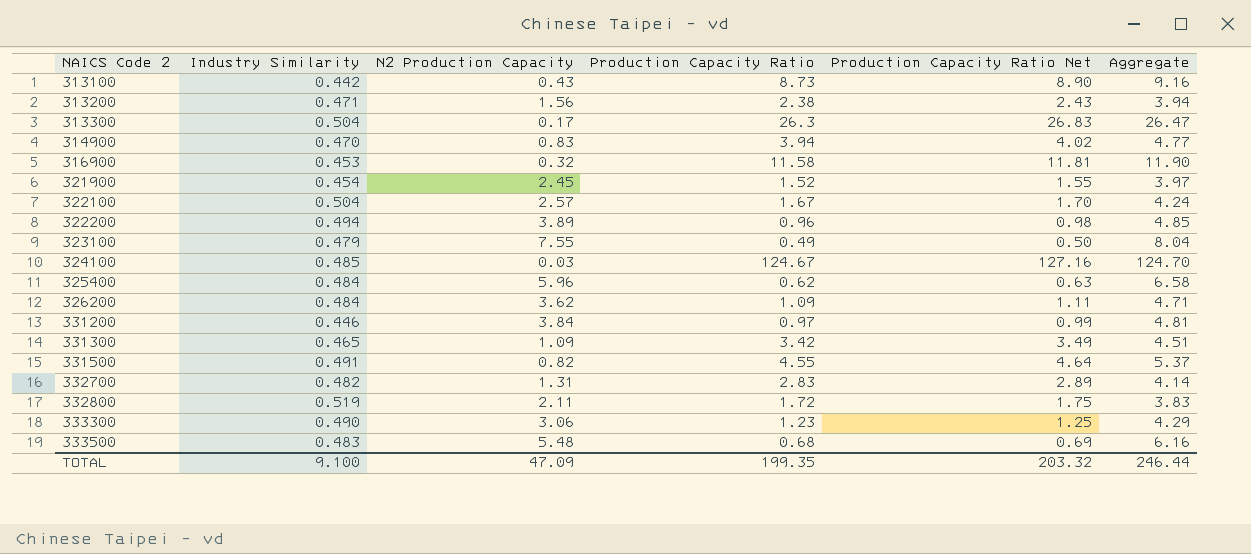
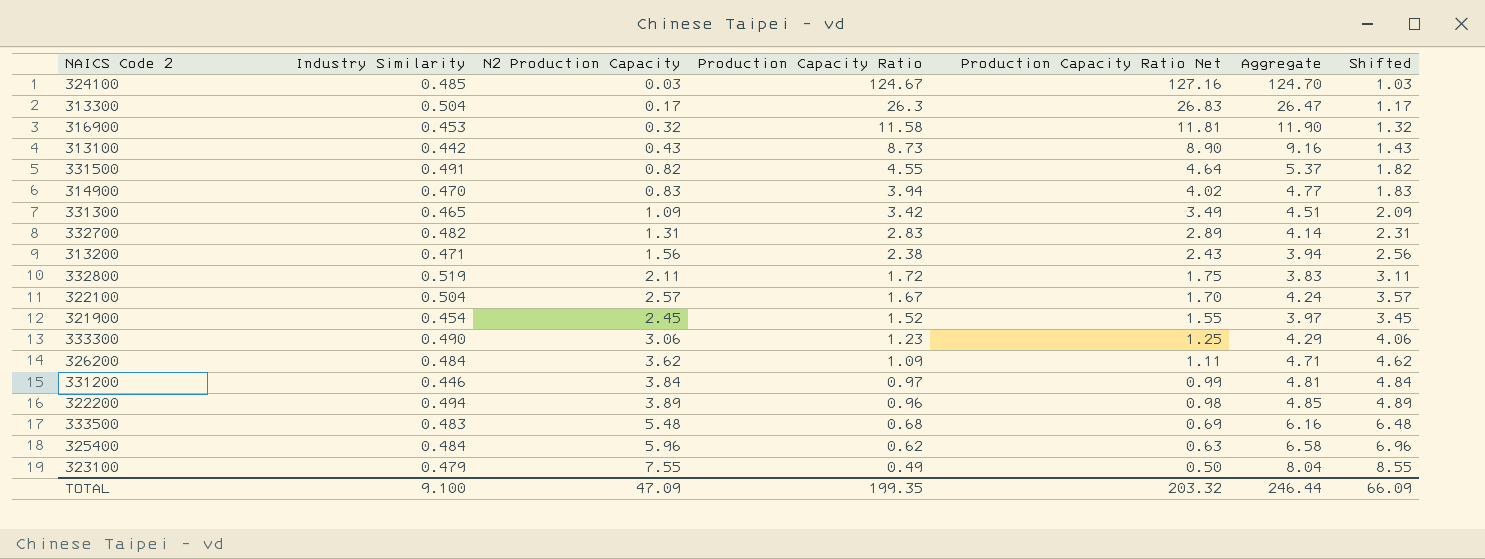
row order: NAICS Code 2 ascending -> Production Capacity Ratio descending
column Shifted | formula: none -> [N2 Production Capacity] + 1

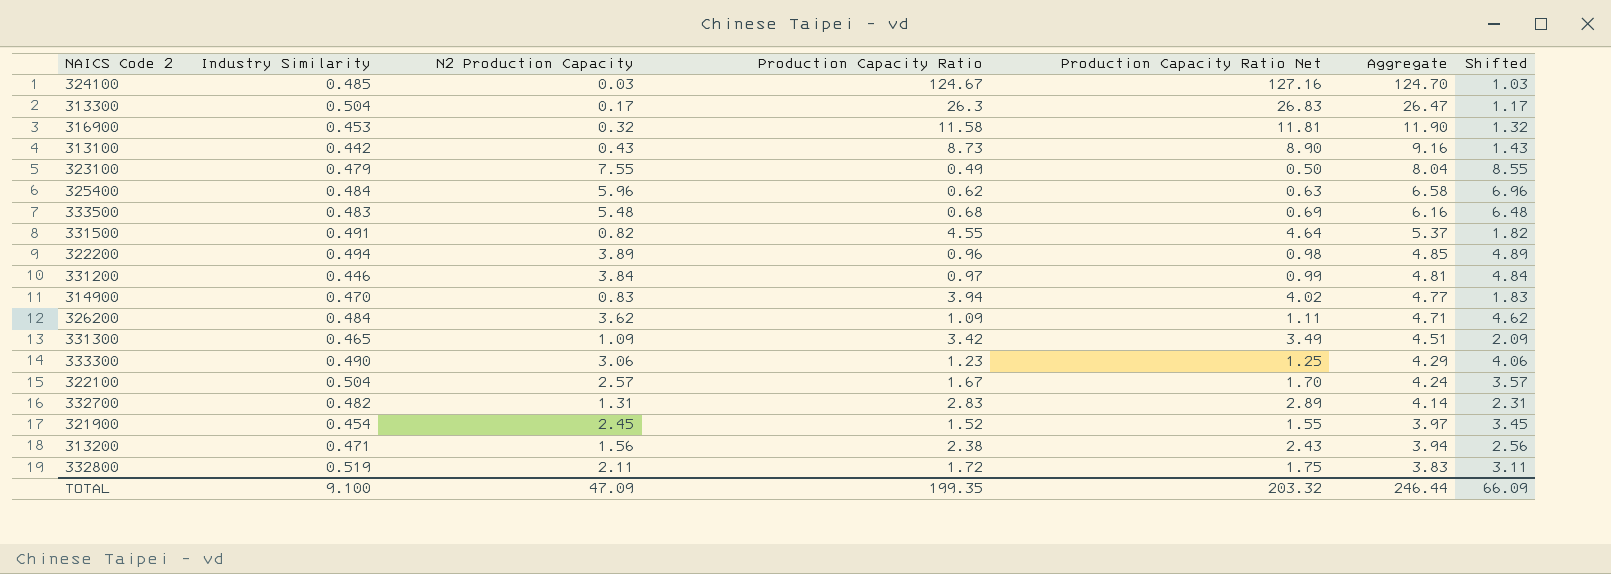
row order: Production Capacity Ratio descending -> Aggregate descending

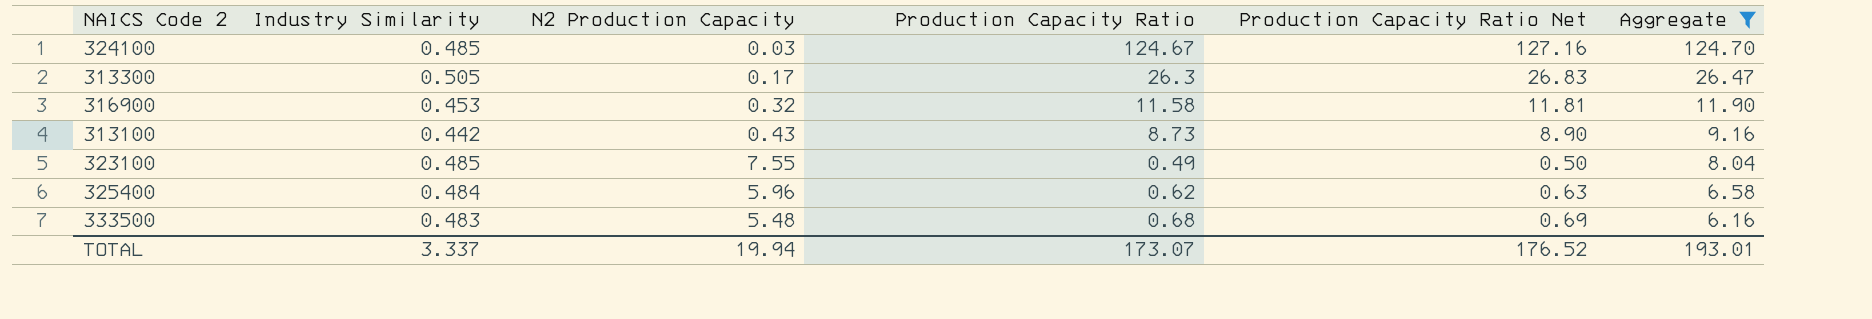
filter: none -> Aggregate >= 6.16
column Shifted | formula: [N2 Production Capacity] + 1 -> none
313300 | Industry Similarity: 0.504 -> 0.505
323100 | Industry Similarity: 0.479 -> 0.485
TOTAL | Industry Similarity: 9.100 -> 3.337
TOTAL | N2 Production Capacity: 47.09 -> 19.94
TOTAL | Production Capacity Ratio: 199.35 -> 173.07
TOTAL | Production Capacity Ratio Net: 203.32 -> 176.52
TOTAL | Aggregate: 246.44 -> 193.01

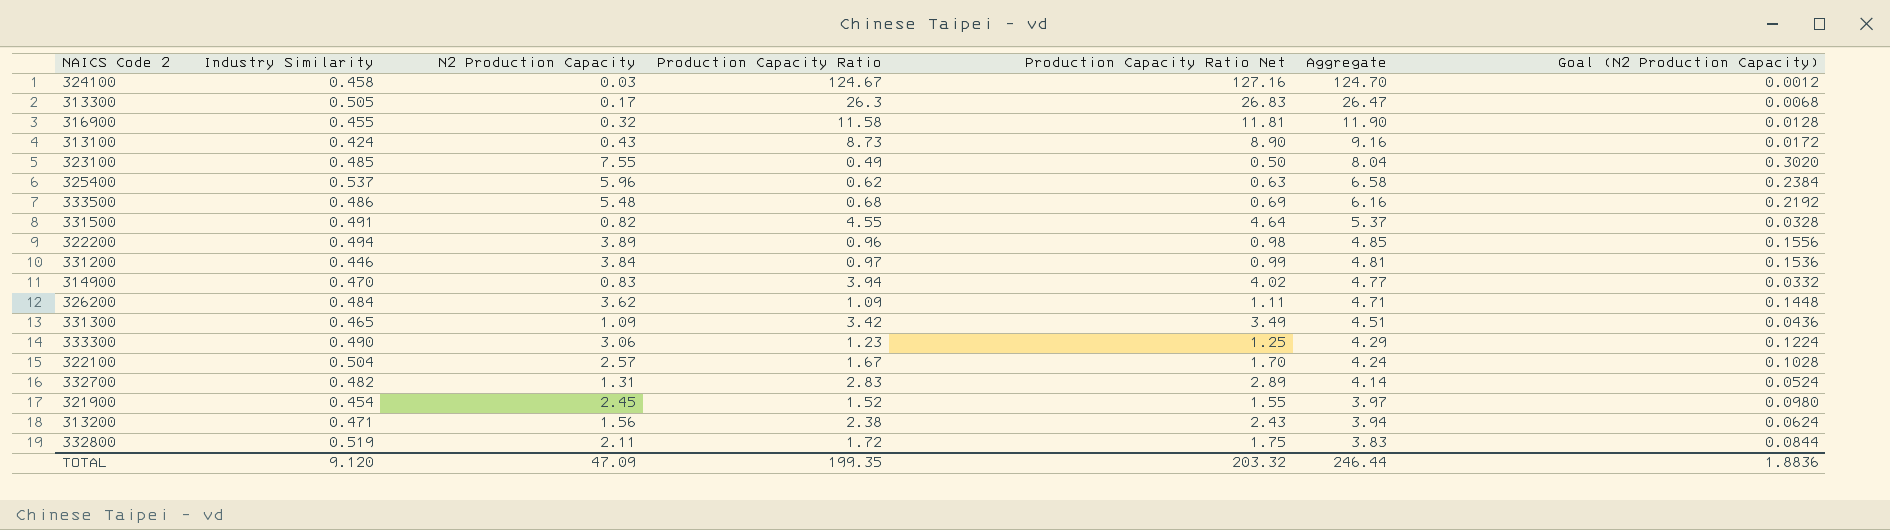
filter: Aggregate >= 6.16 -> none
column Goal (N2 Production Capacity) | formula: none -> [N2 Production Capacity] * 0.04
324100 | Industry Similarity: 0.485 -> 0.458
316900 | Industry Similarity: 0.453 -> 0.455
313100 | Industry Similarity: 0.442 -> 0.424
325400 | Industry Similarity: 0.484 -> 0.537
333500 | Industry Similarity: 0.483 -> 0.486
TOTAL | Industry Similarity: 3.337 -> 9.120
TOTAL | N2 Production Capacity: 19.94 -> 47.09
TOTAL | Production Capacity Ratio: 173.07 -> 199.35
TOTAL | Production Capacity Ratio Net: 176.52 -> 203.32
TOTAL | Aggregate: 193.01 -> 246.44

